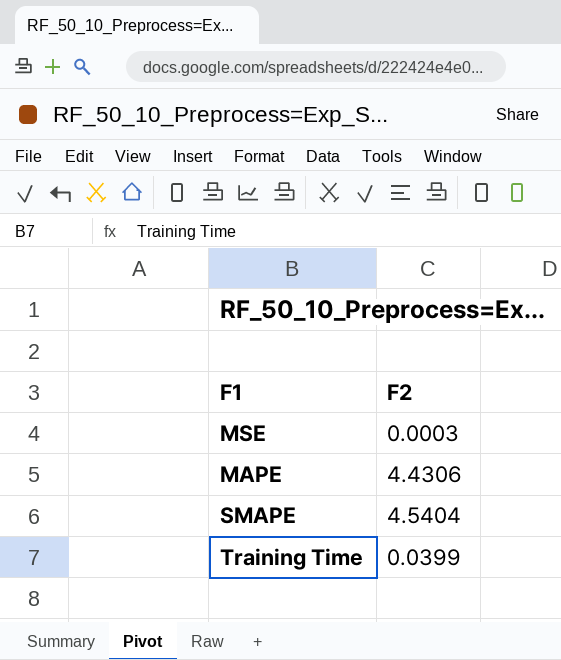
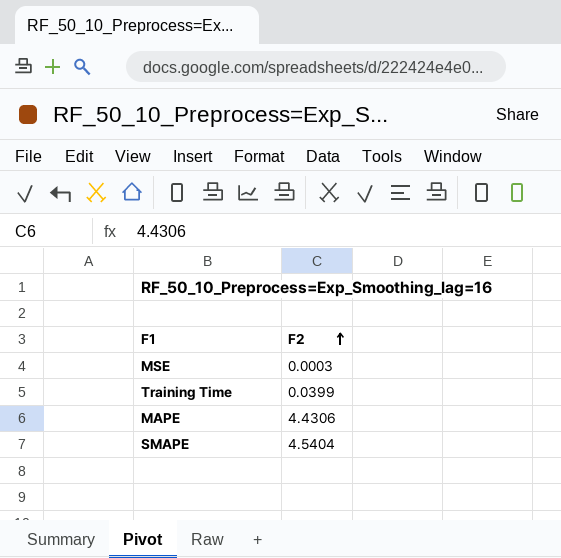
row order: none -> F2 ascending

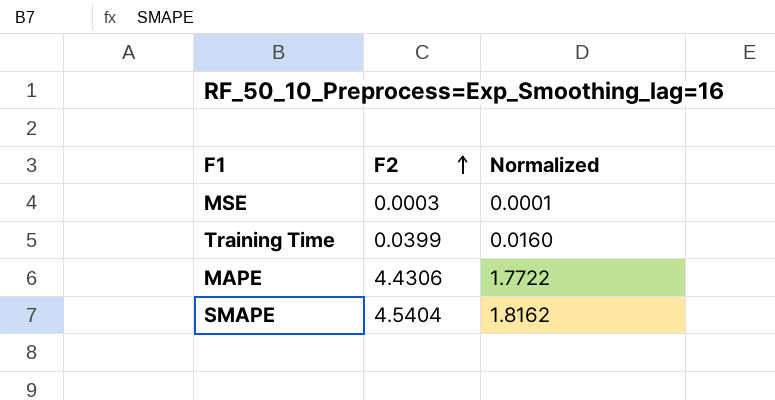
column Normalized | formula: none -> [F2] * 0.4

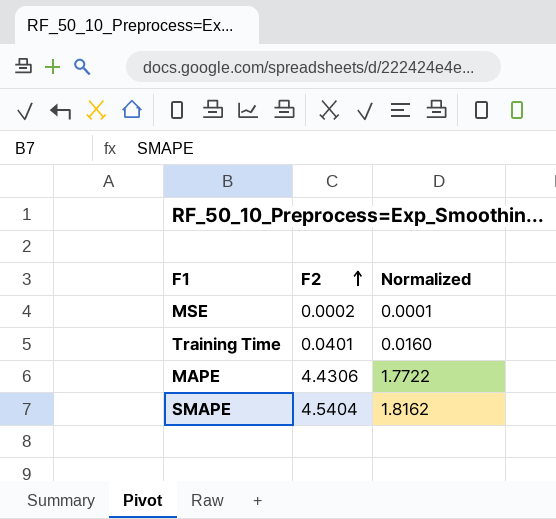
MSE | F2: 0.0003 -> 0.0002
Training Time | F2: 0.0399 -> 0.0401

